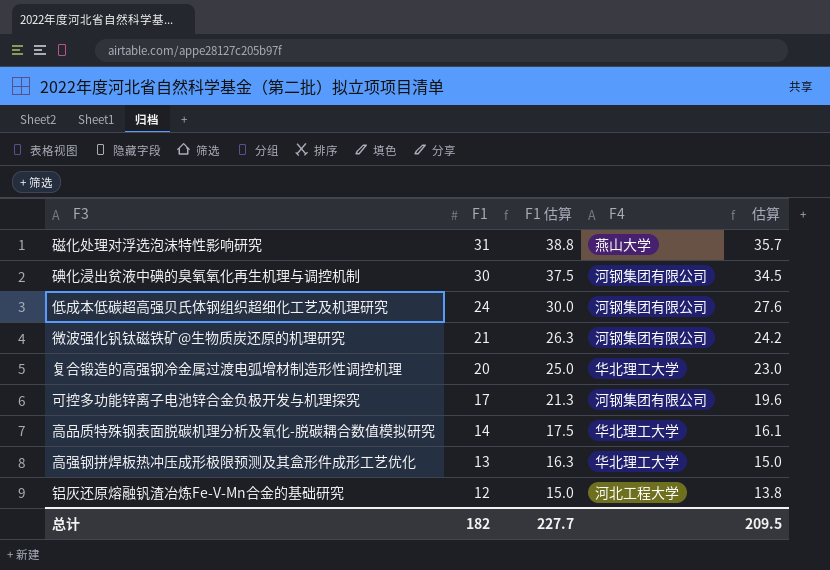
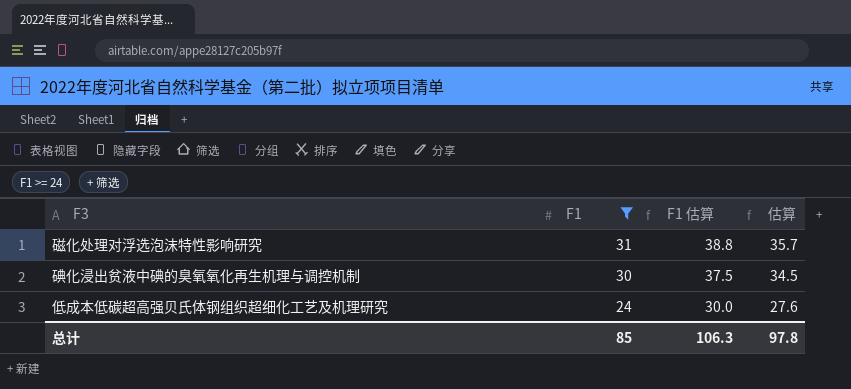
filter: none -> F1 >= 24
column F4 | position: 4 -> none
总计 | F1: 182 -> 85
总计 | F1 估算: 227.7 -> 106.3
总计 | 估算: 209.5 -> 97.8

